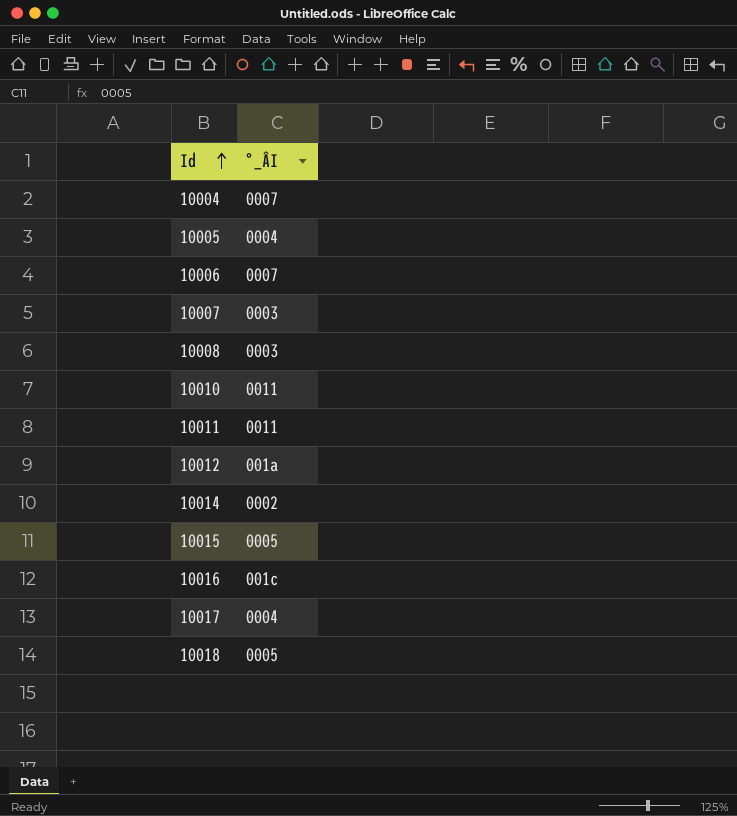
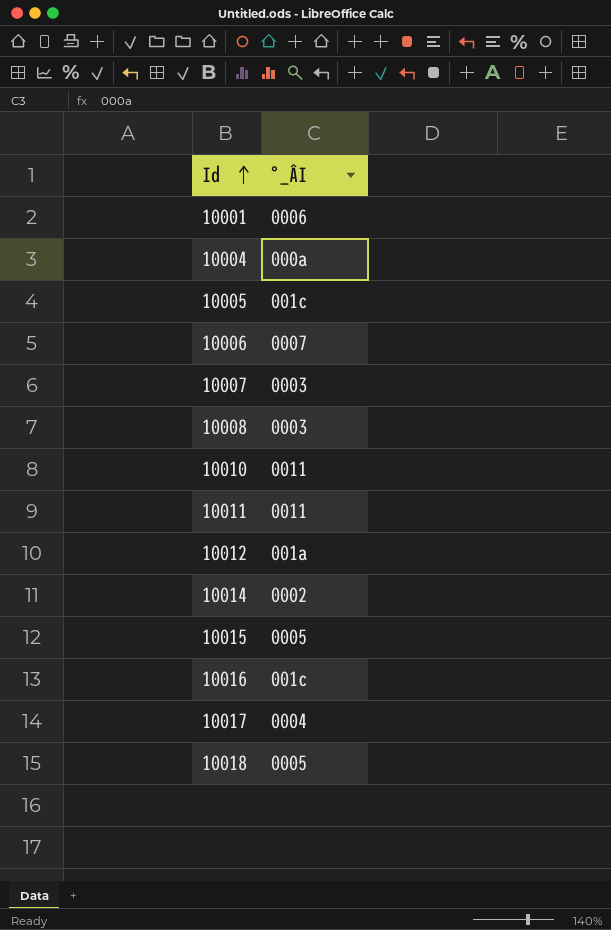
row 10001: none -> 0006
10004 | °_ÂI: 0007 -> 000a
10005 | °_ÂI: 0004 -> 001c

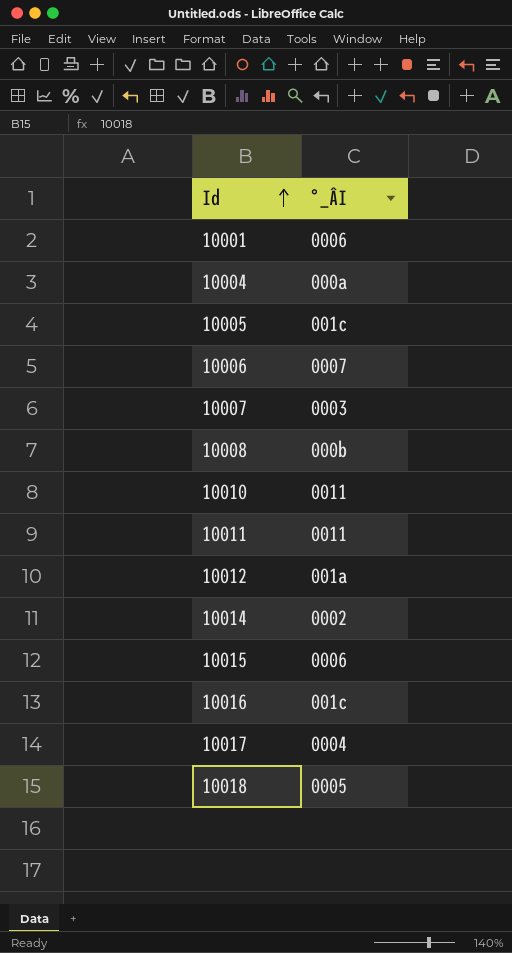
10008 | °_ÂI: 0003 -> 000b
10015 | °_ÂI: 0005 -> 0006

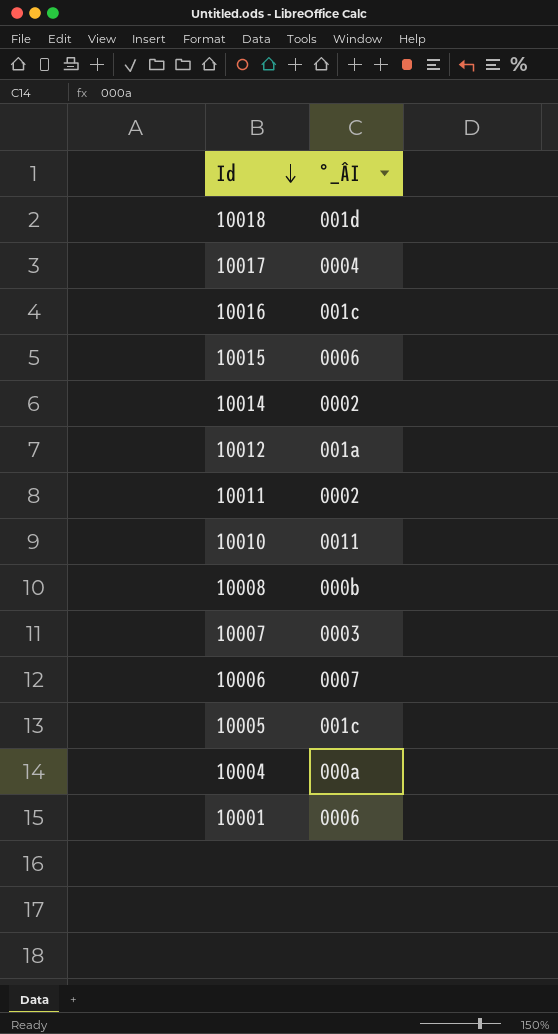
row order: Id ascending -> Id descending
10018 | °_ÂI: 0005 -> 001d
10011 | °_ÂI: 0011 -> 0002

